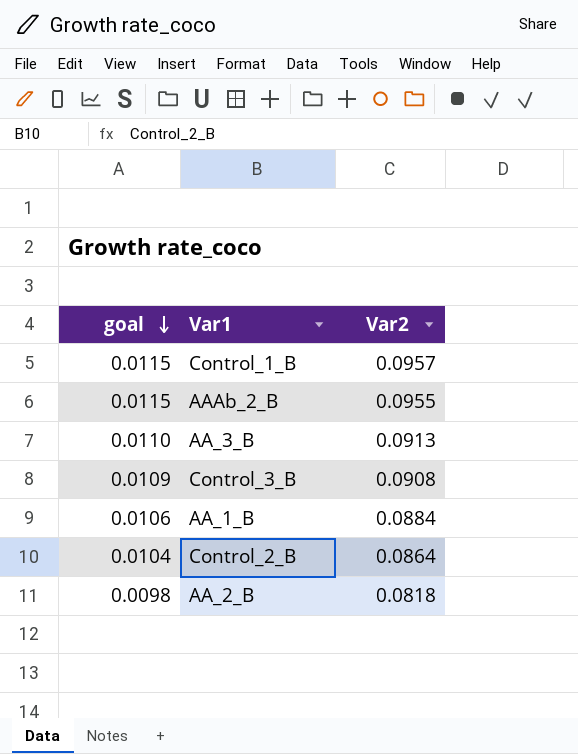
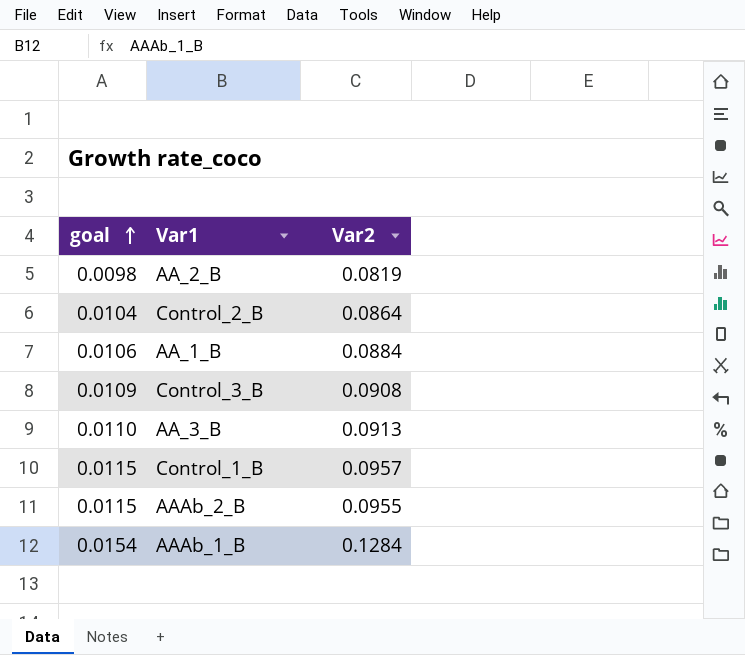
row order: goal descending -> goal ascending
AA_2_B | Var2: 0.0818 -> 0.0819
row AAAb_1_B: none -> 0.0154 | 0.1284

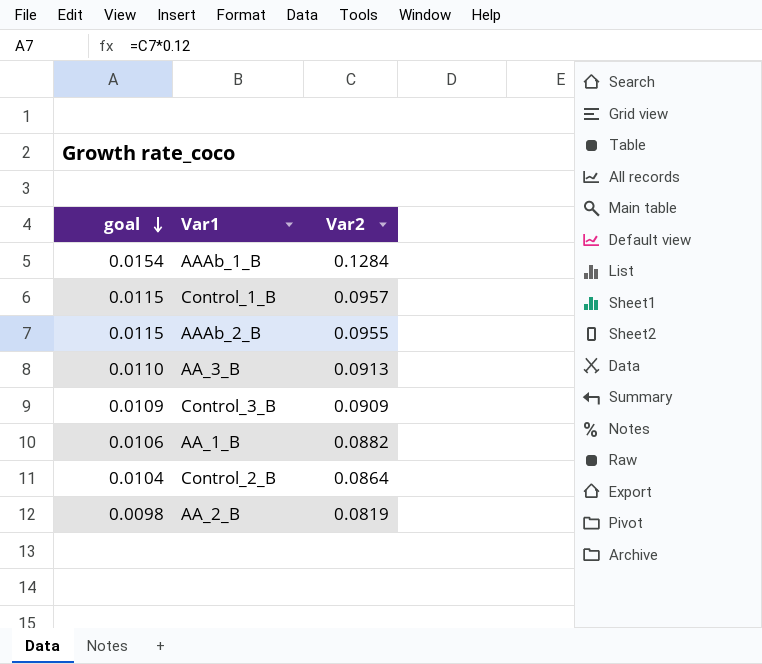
row order: goal ascending -> goal descending
Control_3_B | Var2: 0.0908 -> 0.0909
AA_1_B | Var2: 0.0884 -> 0.0882

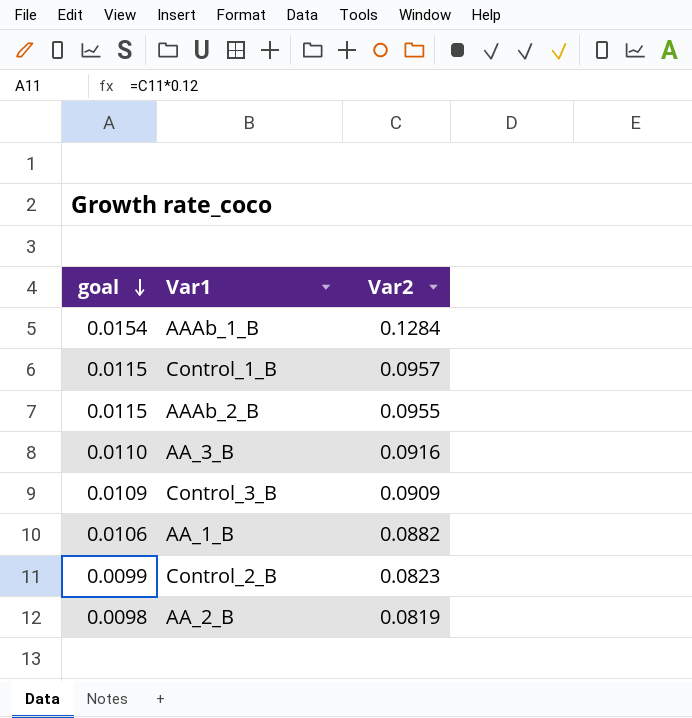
AA_3_B | Var2: 0.0913 -> 0.0916
Control_2_B | goal: 0.0104 -> 0.0099
Control_2_B | Var2: 0.0864 -> 0.0823

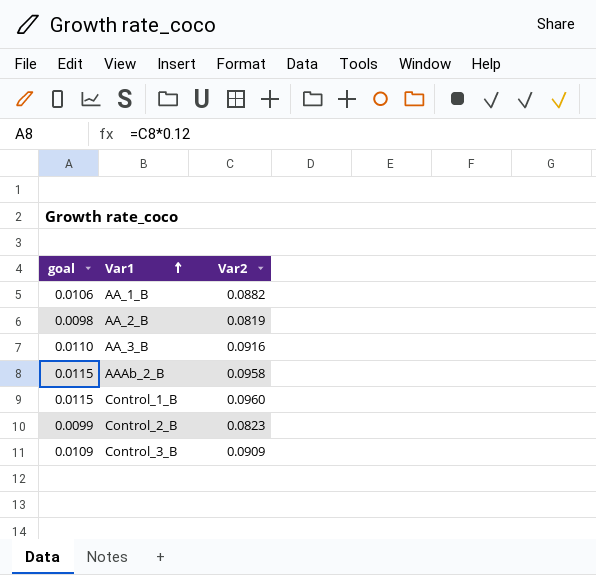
row order: goal descending -> Var1 ascending
row AAAb_1_B: 0.0154 | 0.1284 -> none
AAAb_2_B | Var2: 0.0955 -> 0.0958
Control_1_B | Var2: 0.0957 -> 0.0960

